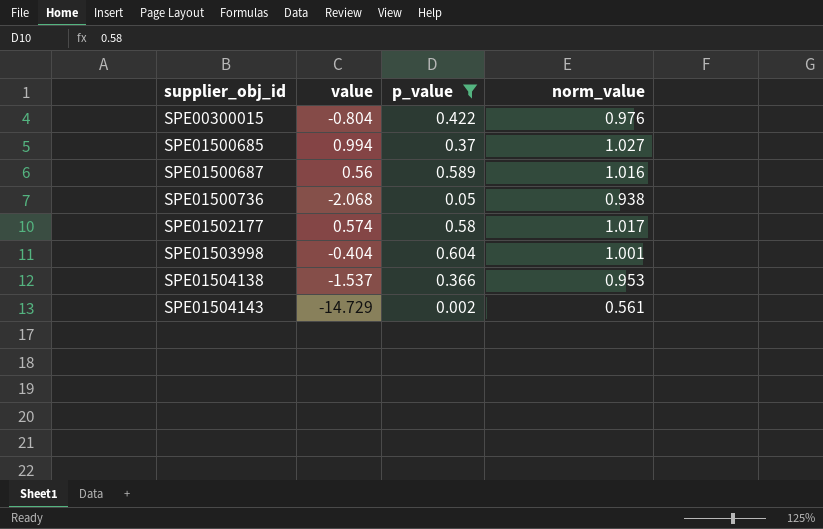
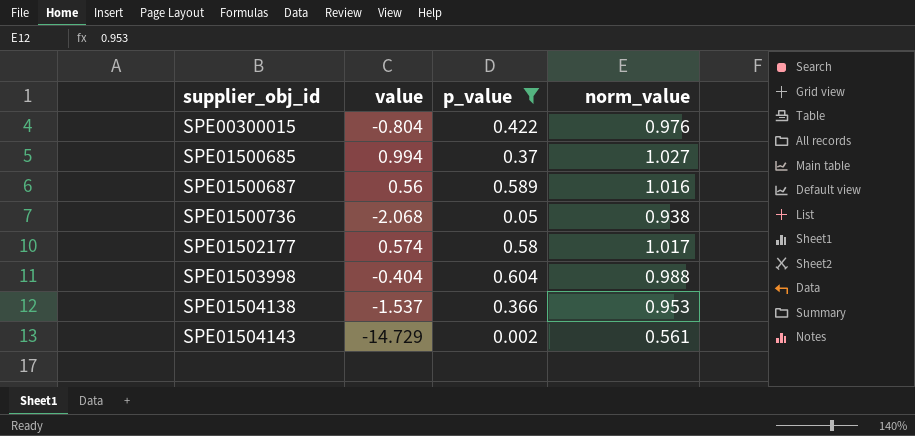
SPE01503998 | norm_value: 1.001 -> 0.988

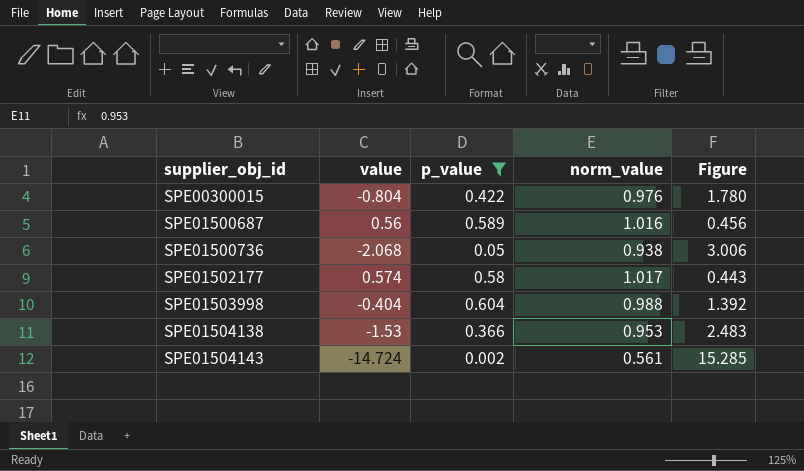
column Figure | formula: none -> [norm_value] - [value]
row SPE01500685: 0.994 | 0.37 | 1.027 -> none
SPE01504138 | value: -1.537 -> -1.53
SPE01504143 | value: -14.729 -> -14.724

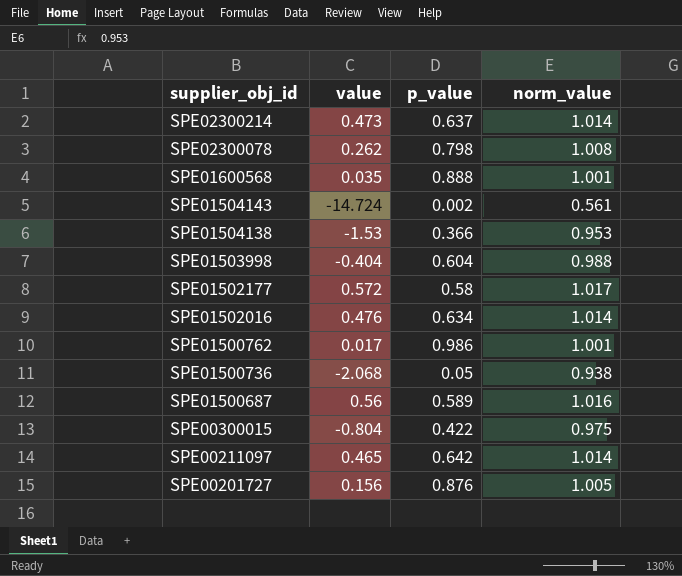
filter: p_value <= 0.604 -> none
row order: supplier_obj_id ascending -> supplier_obj_id descending
column Figure | formula: [norm_value] - [value] -> none
SPE01502177 | value: 0.574 -> 0.572
SPE00300015 | norm_value: 0.976 -> 0.975

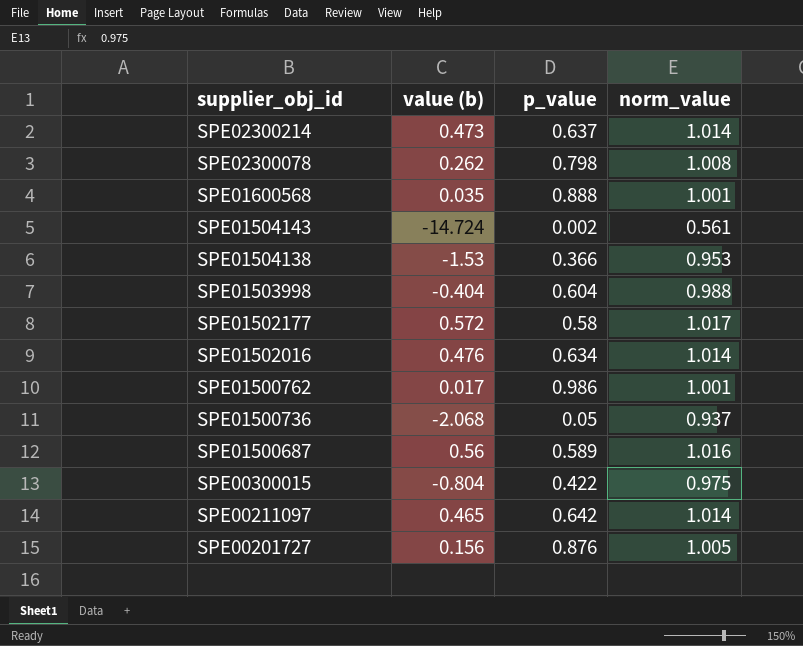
column name: value -> value (b)
SPE01500736 | norm_value: 0.938 -> 0.937

